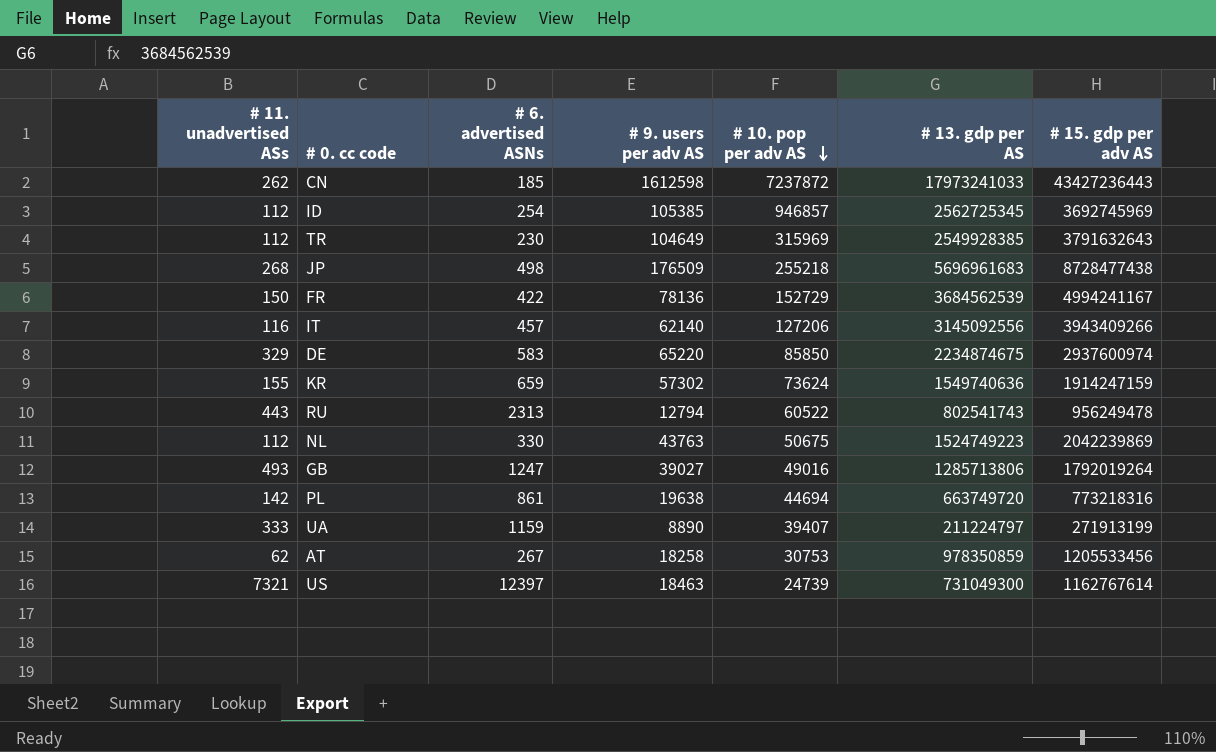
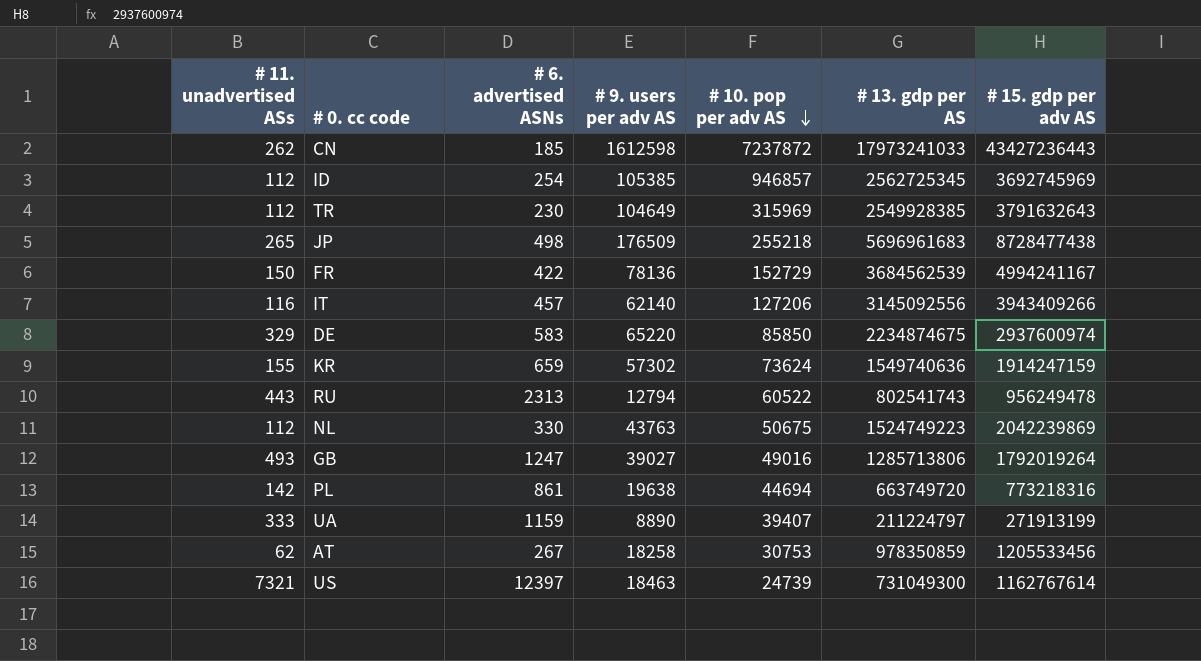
JP | # 11. unadvertised ASs: 268 -> 265

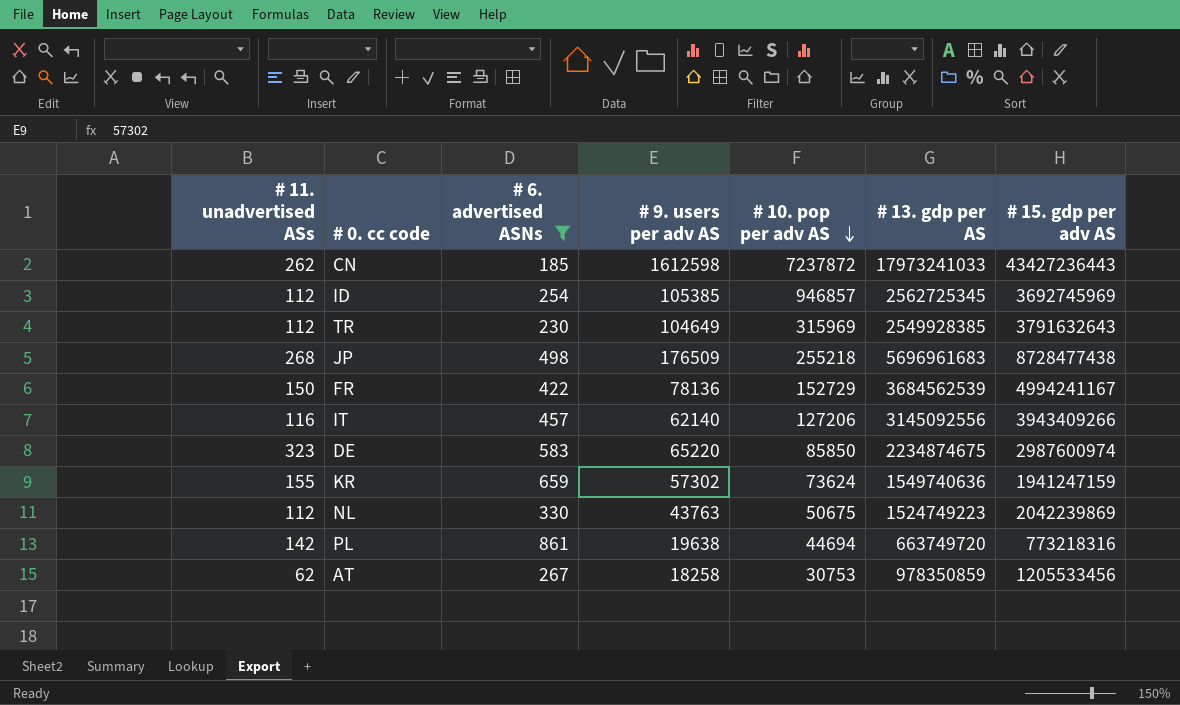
filter: none -> # 6. advertised ASNs <= 861
JP | # 11. unadvertised ASs: 265 -> 268
DE | # 11. unadvertised ASs: 329 -> 323
DE | # 15. gdp per adv AS: 2937600974 -> 2987600974
KR | # 15. gdp per adv AS: 1914247159 -> 1941247159

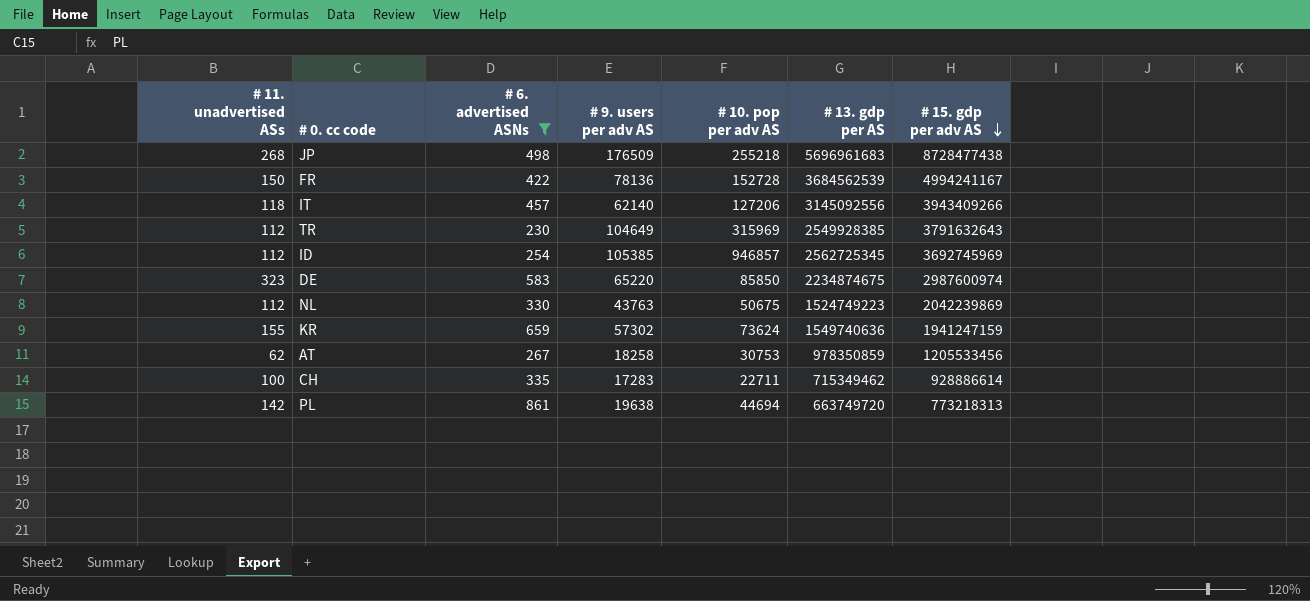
row order: # 10. pop per adv AS descending -> # 15. gdp per adv AS descending
row CN: 262 | 185 | 1612598 | 7237872 | 17973241033 | 43427236443 -> none
FR | # 10. pop per adv AS: 152729 -> 152728
IT | # 11. unadvertised ASs: 116 -> 118
row CH: none -> 100 | 335 | 17283 | 22711 | 715349462 | 928886614
PL | # 15. gdp per adv AS: 773218316 -> 773218313

